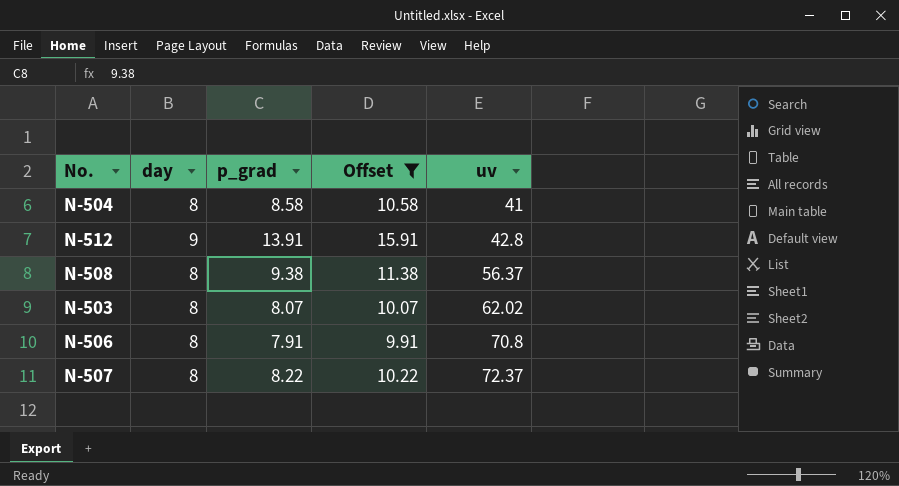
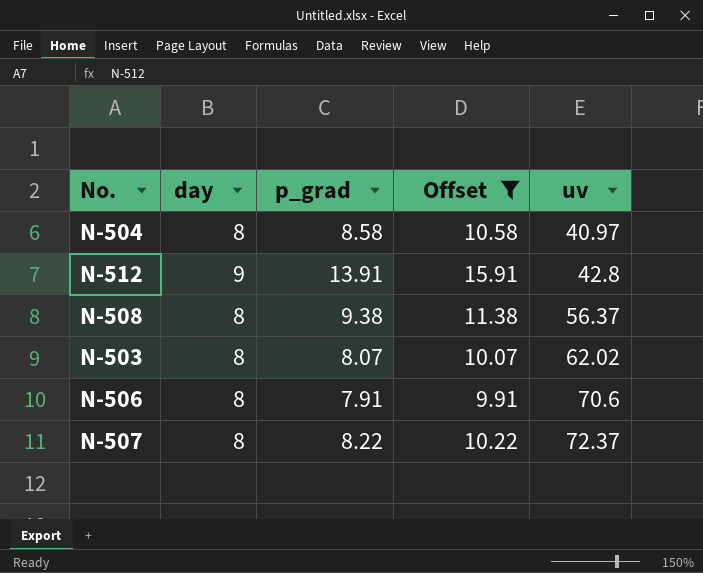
N-504 | uv: 41 -> 40.97
N-506 | uv: 70.8 -> 70.6

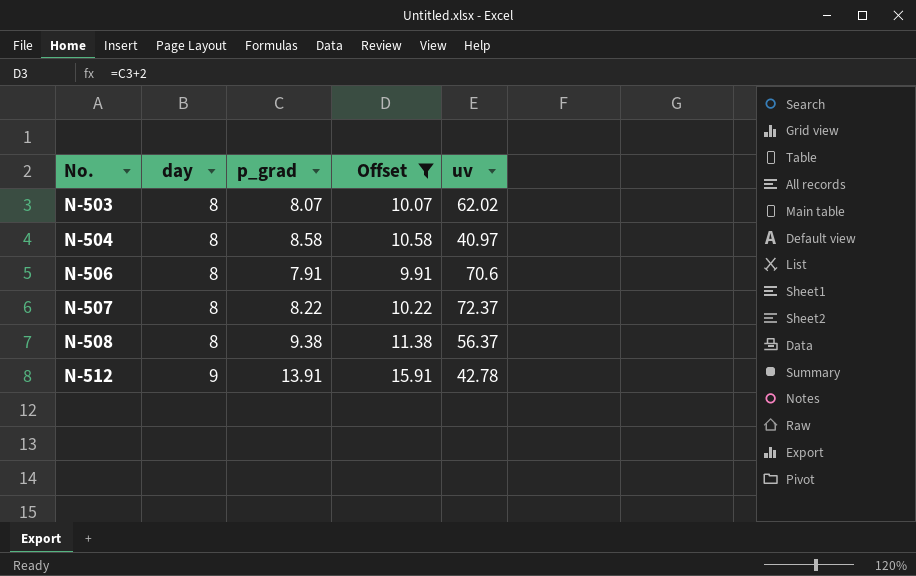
row order: uv ascending -> No. ascending
N-512 | uv: 42.8 -> 42.78

